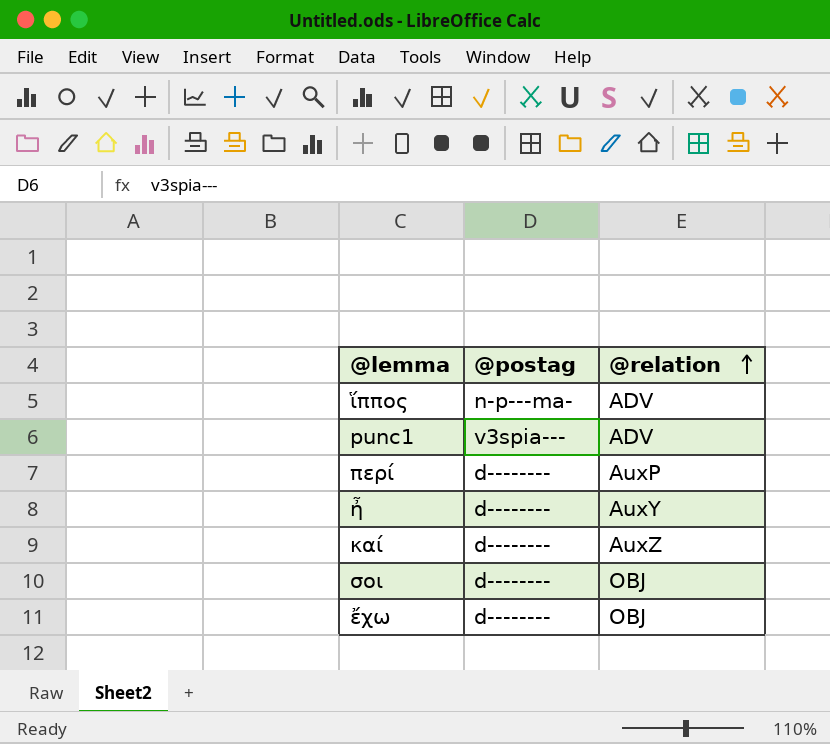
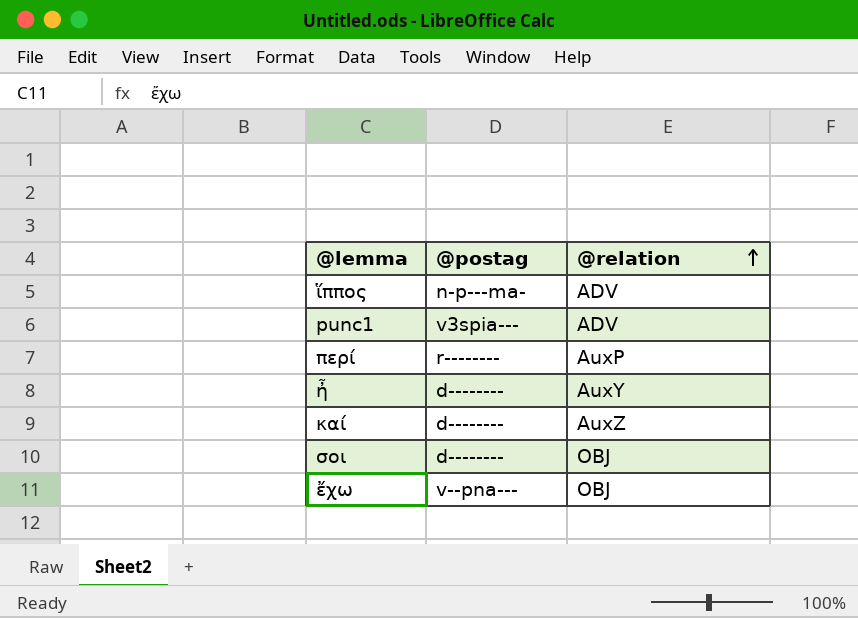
περί | @postag: d-------- -> r--------
ἔχω | @postag: d-------- -> v--pna---

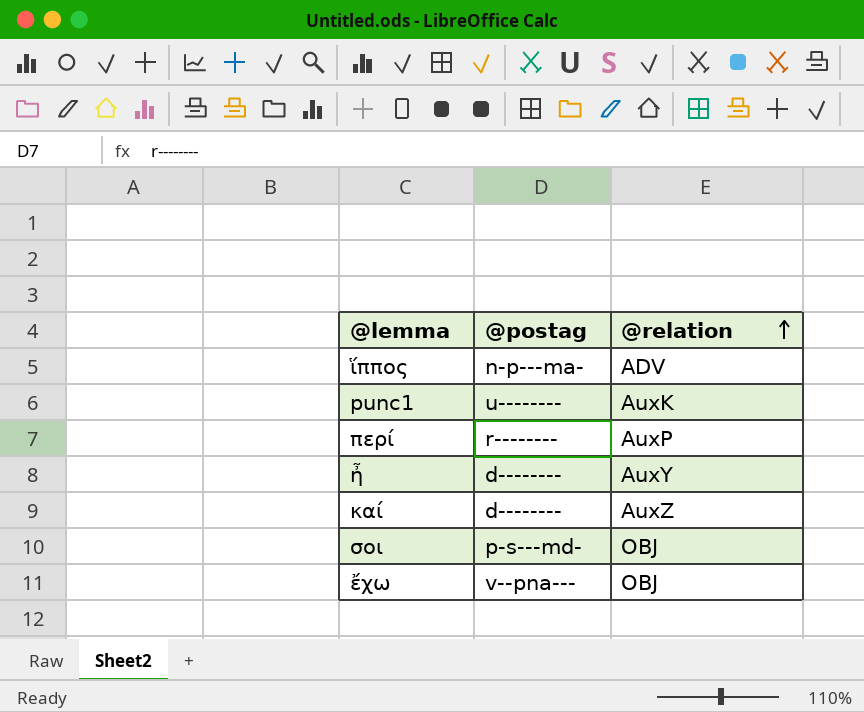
punc1 | @postag: v3spia--- -> u--------
punc1 | @relation: ADV -> AuxK
σοι | @postag: d-------- -> p-s---md-

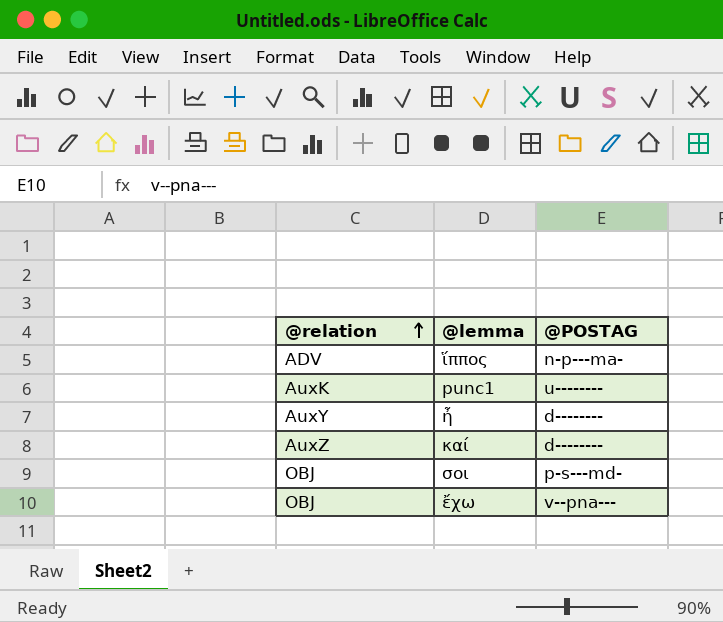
column @relation | position: 3 -> 1
column name: @postag -> @POSTAG
row περί: r-------- | AuxP -> none

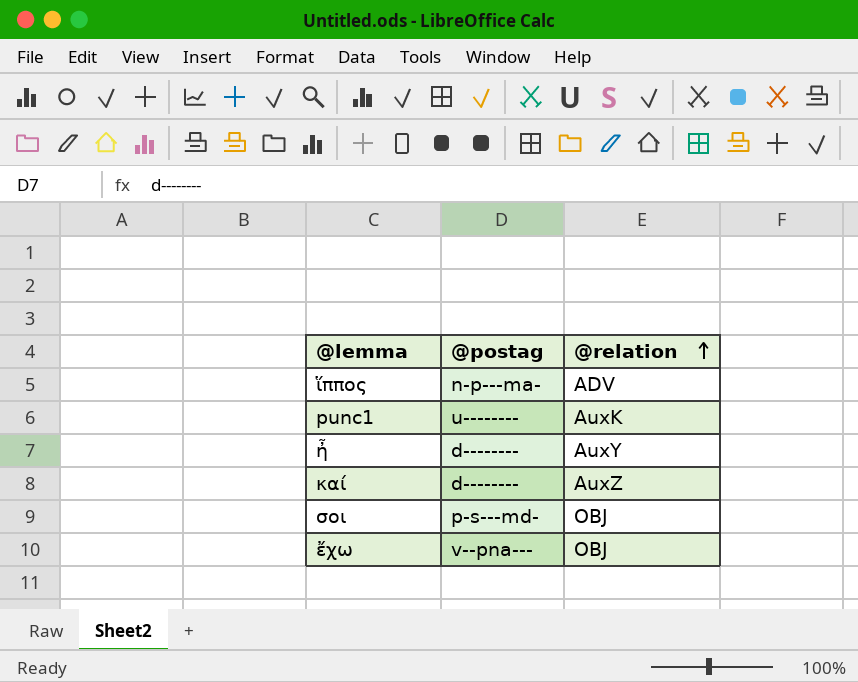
column name: @POSTAG -> @postag
column @relation | position: 1 -> 3

